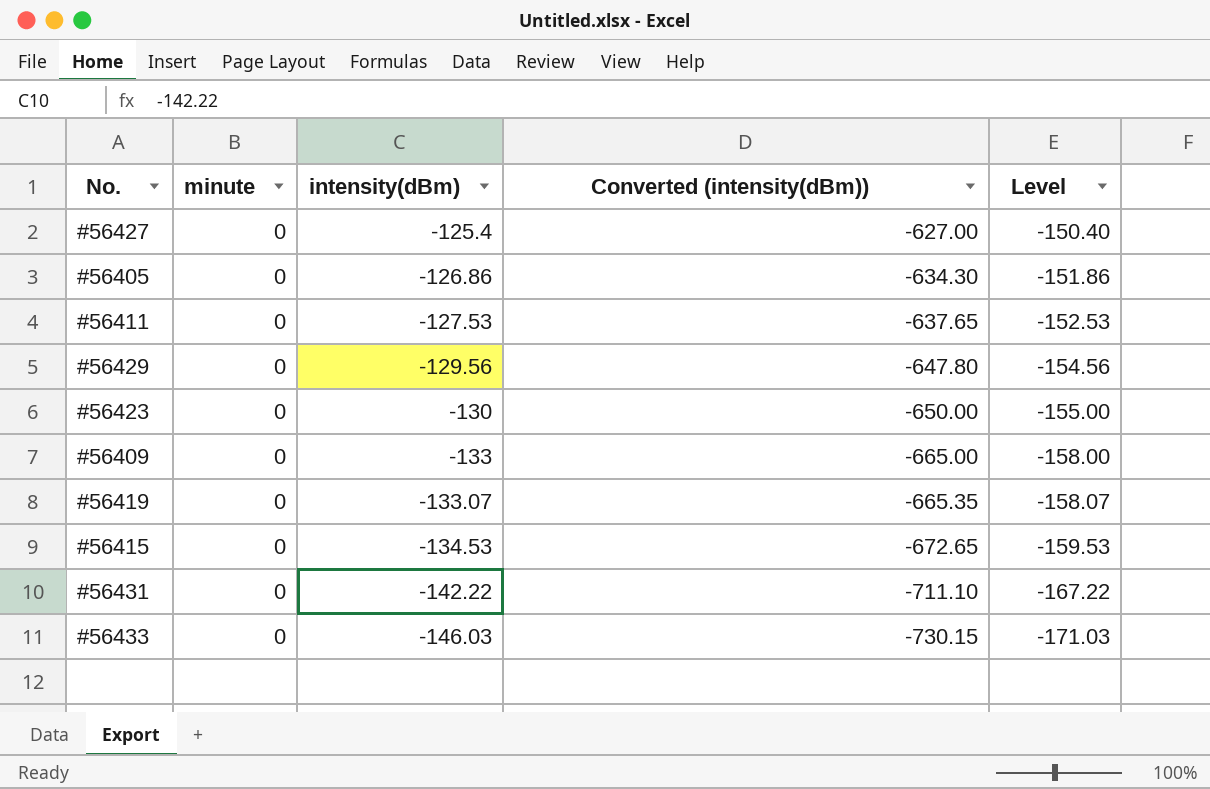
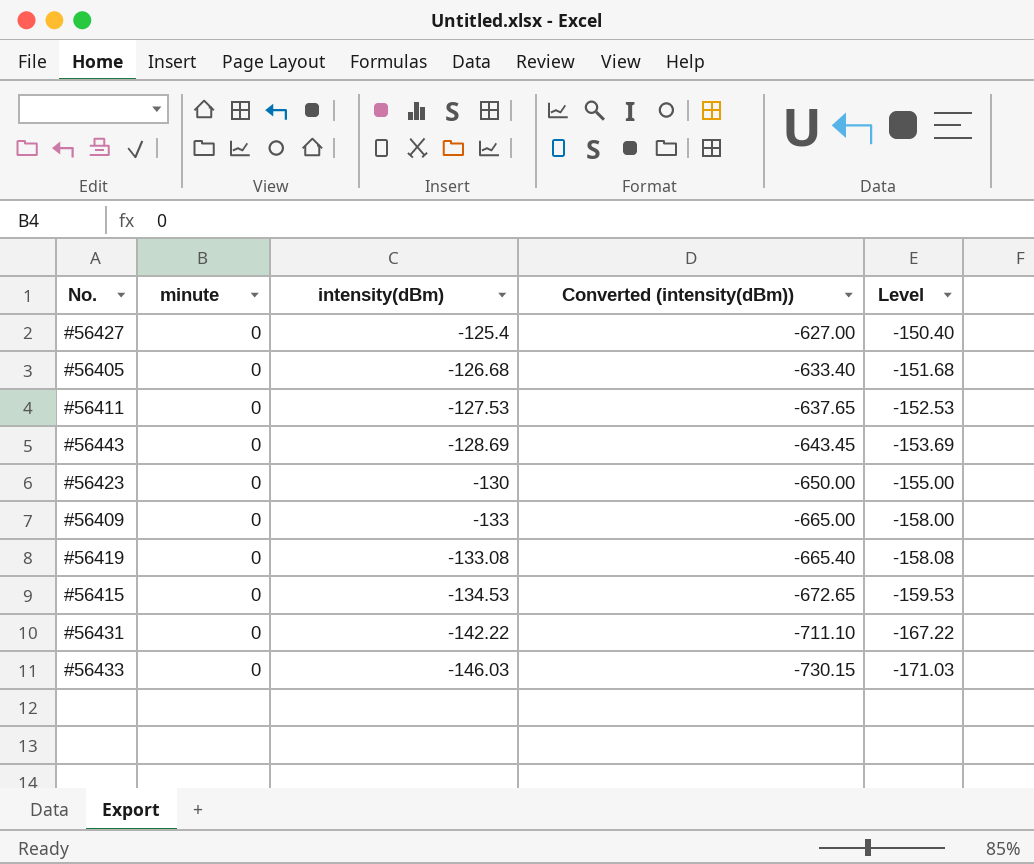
row #56429: 0 | -129.56 | -647.80 | -154.56 -> none
#56405 | intensity(dBm): -126.86 -> -126.68
#56405 | Converted (intensity(dBm)): -634.30 -> -633.40
#56405 | Level: -151.86 -> -151.68
row #56443: none -> 0 | -128.69 | -643.45 | -153.69
#56419 | intensity(dBm): -133.07 -> -133.08
#56419 | Converted (intensity(dBm)): -665.35 -> -665.40
#56419 | Level: -158.07 -> -158.08

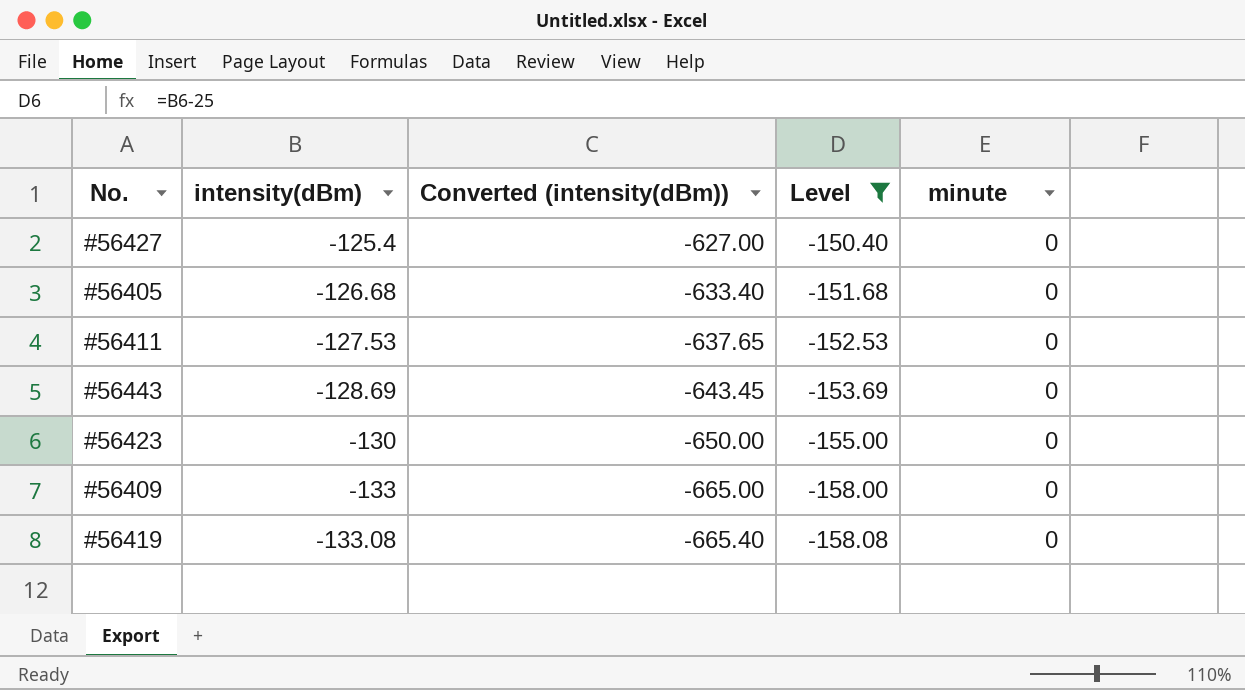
filter: none -> Level >= -158.08
column minute | position: 2 -> 5

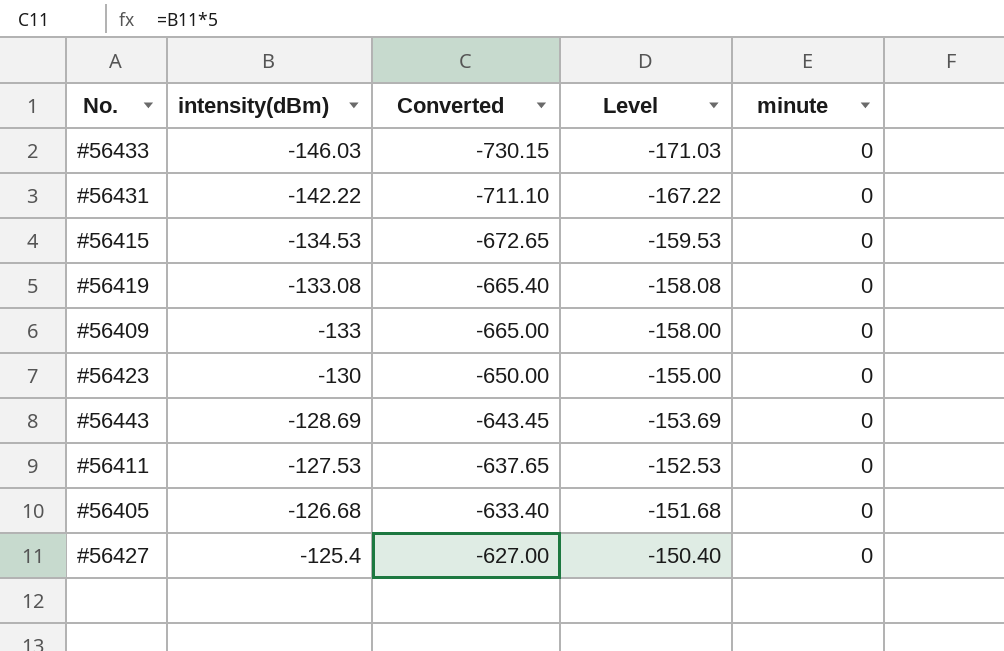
filter: Level >= -158.08 -> none
row order: intensity(dBm) descending -> intensity(dBm) ascending
column name: Converted (intensity(dBm)) -> Converted

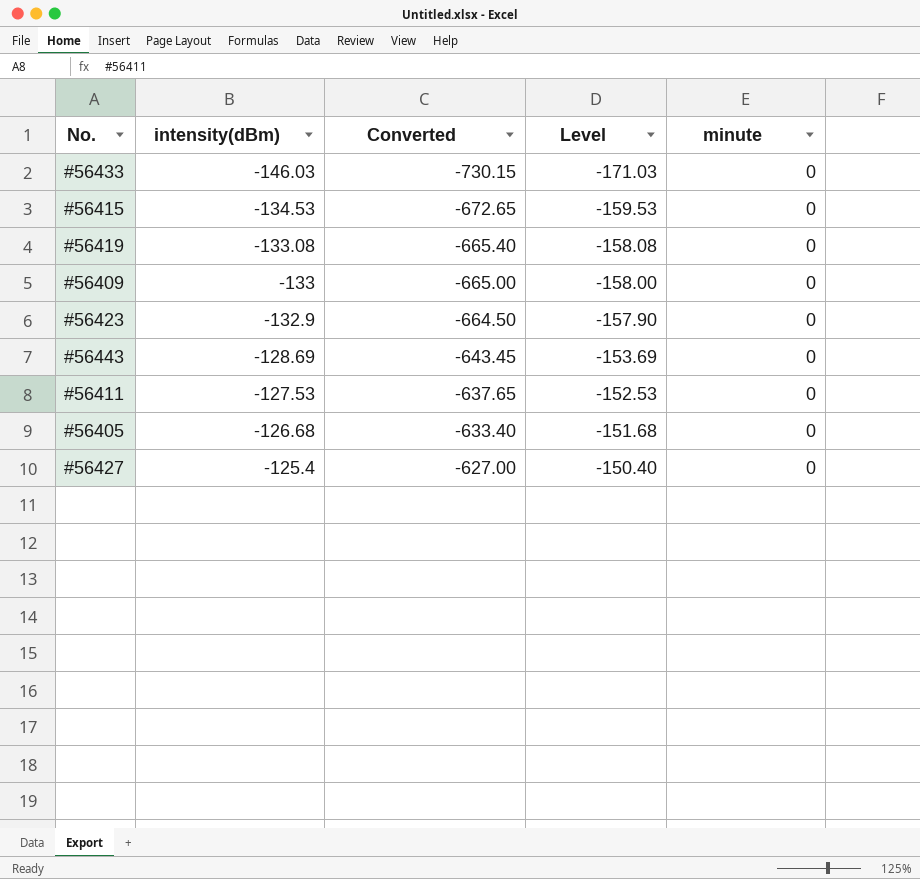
row #56431: -142.22 | -711.10 | -167.22 | 0 -> none
#56423 | intensity(dBm): -130 -> -132.9
#56423 | Converted: -650.00 -> -664.50
#56423 | Level: -155.00 -> -157.90

